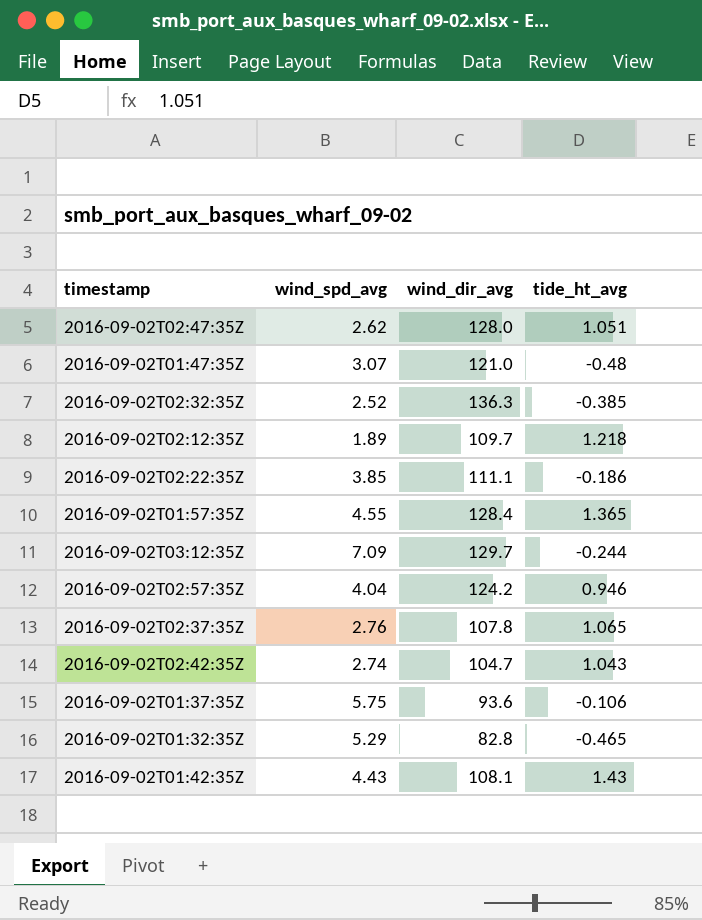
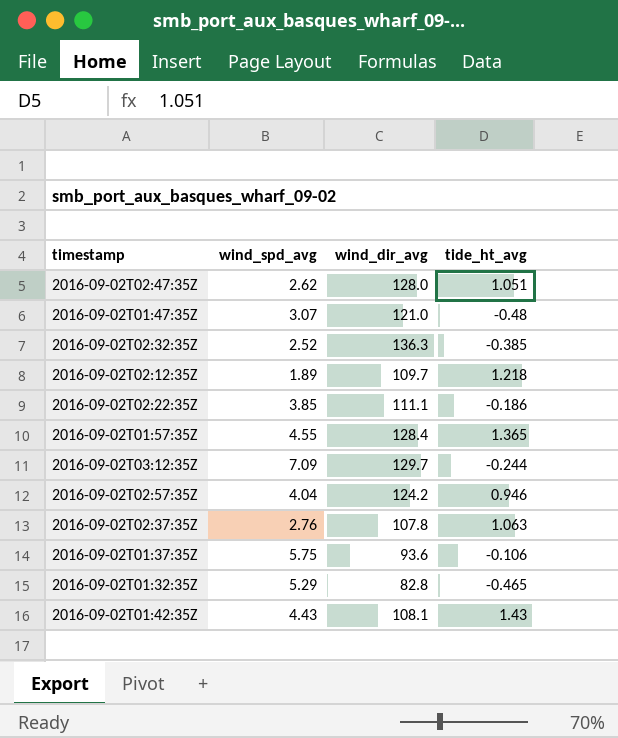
row 2016-09-02T02:42:35Z: 2.74 | 104.7 | 1.043 -> none
2016-09-02T02:37:35Z | tide_ht_avg: 1.065 -> 1.063

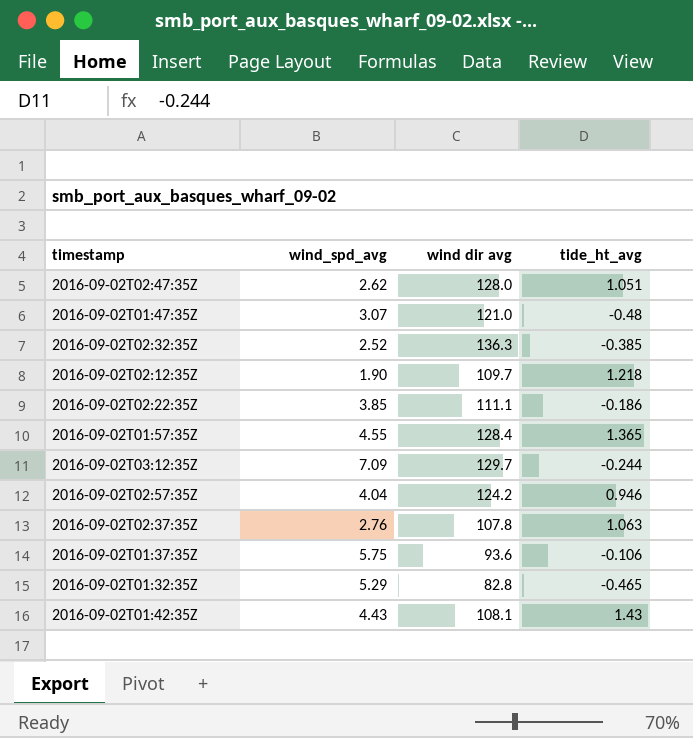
column name: wind_dir_avg -> wind dir avg
2016-09-02T02:12:35Z | wind_spd_avg: 1.89 -> 1.90

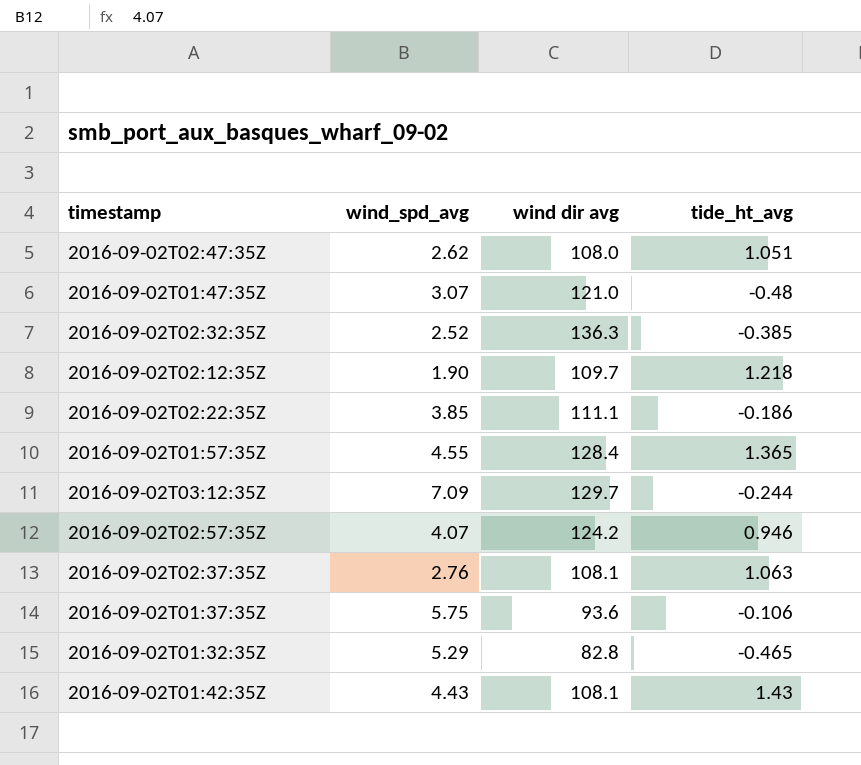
2016-09-02T02:47:35Z | wind dir avg: 128.0 -> 108.0
2016-09-02T02:57:35Z | wind_spd_avg: 4.04 -> 4.07
2016-09-02T02:37:35Z | wind dir avg: 107.8 -> 108.1

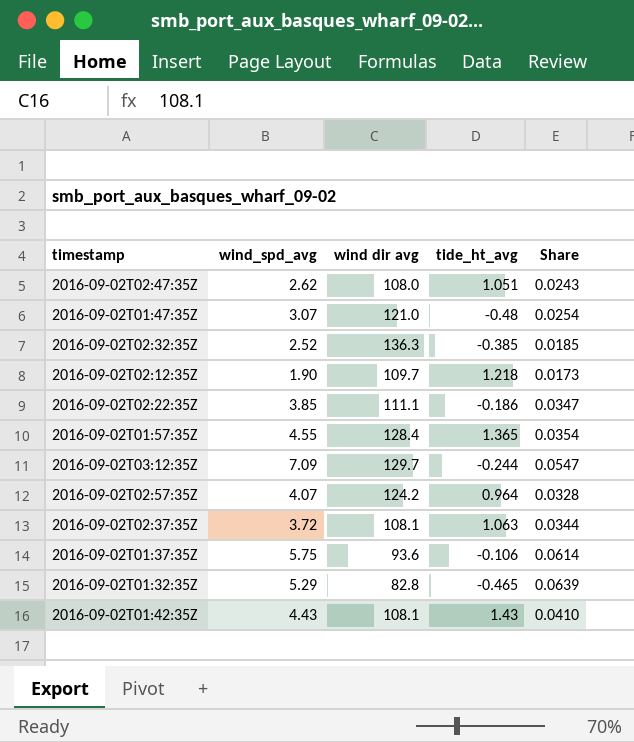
column Share | formula: none -> [wind_spd_avg] / [wind dir avg]
2016-09-02T02:57:35Z | tide_ht_avg: 0.946 -> 0.964
2016-09-02T02:37:35Z | wind_spd_avg: 2.76 -> 3.72

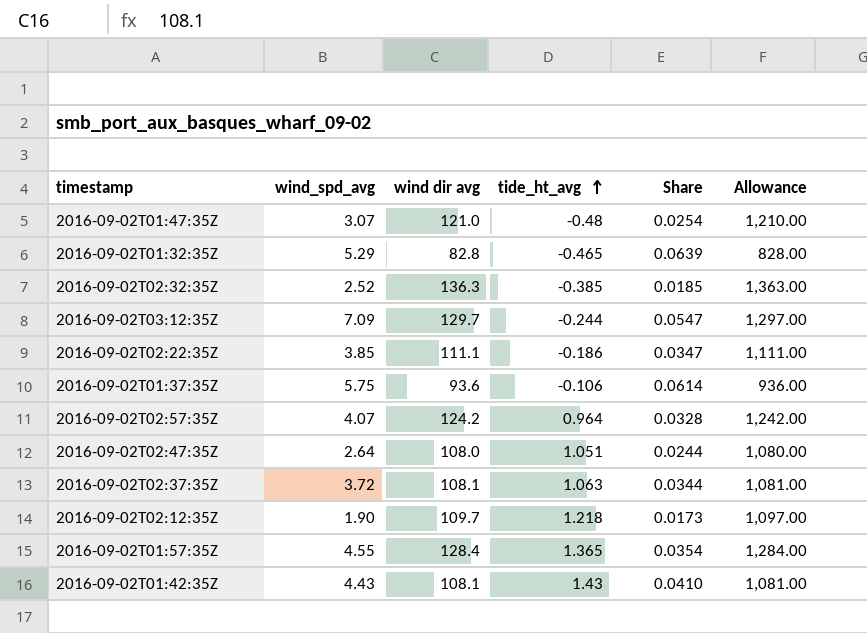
row order: none -> tide_ht_avg ascending
column Allowance | formula: none -> [wind dir avg] * 10
2016-09-02T02:47:35Z | wind_spd_avg: 2.62 -> 2.64
2016-09-02T02:47:35Z | Share: 0.0243 -> 0.0244

